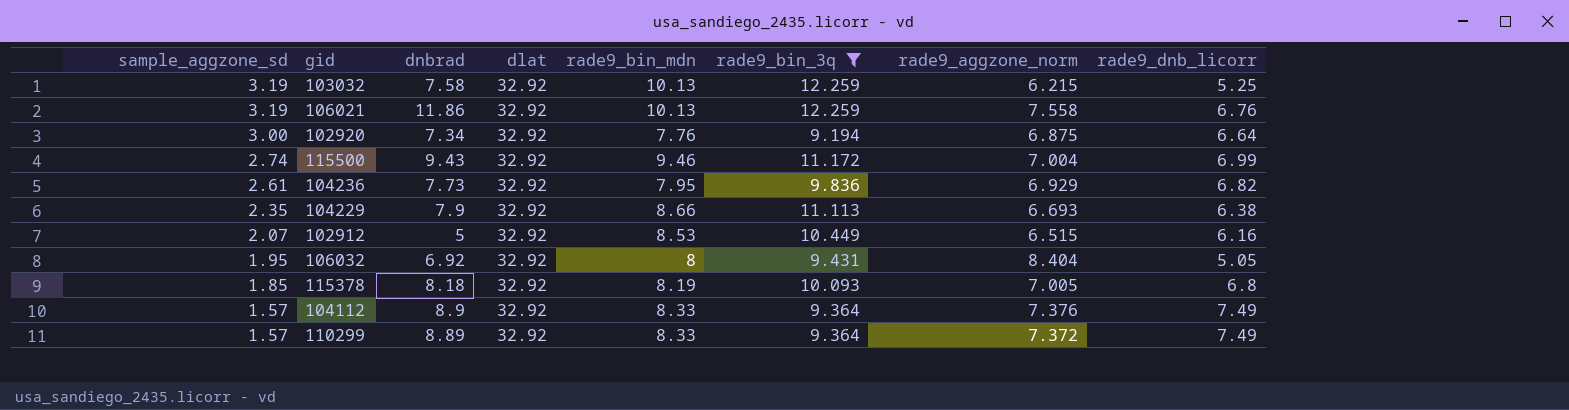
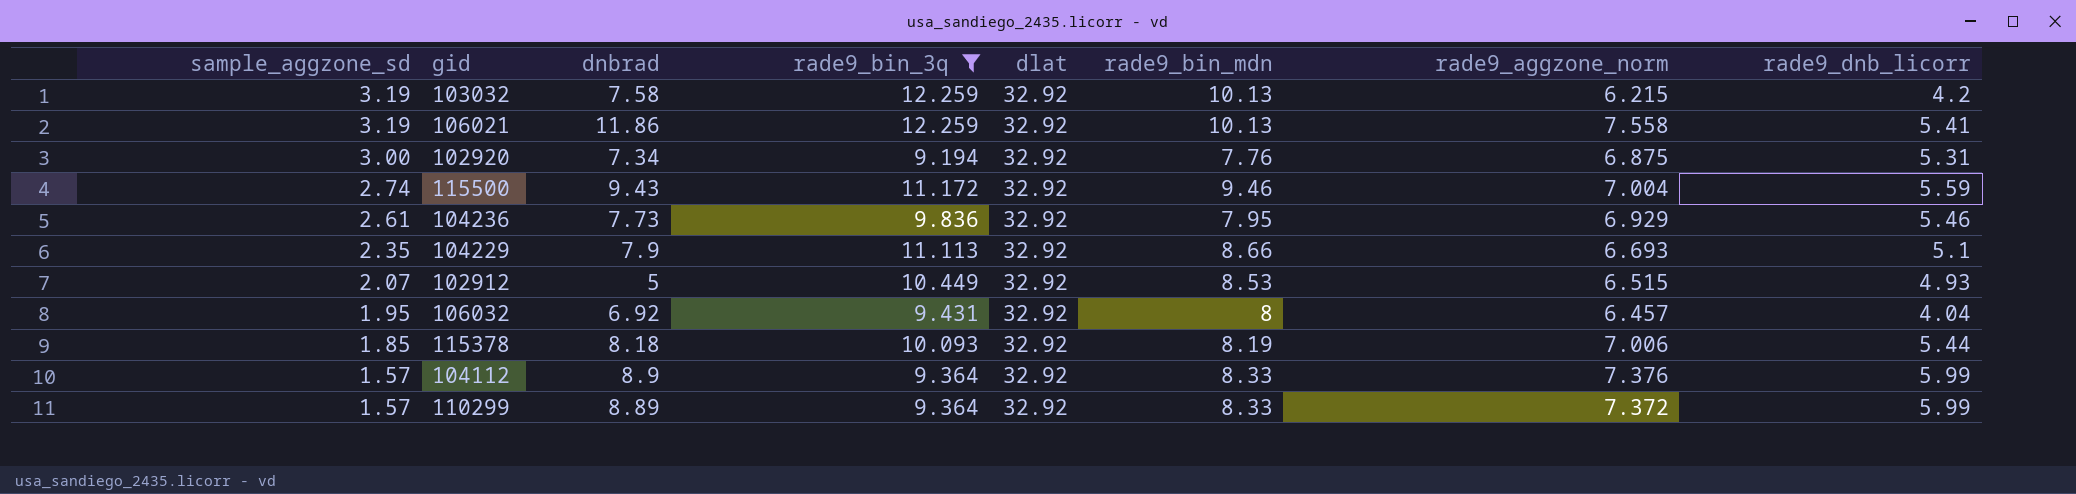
column rade9_bin_3q | position: 6 -> 4
103032 | rade9_dnb_licorr: 5.25 -> 4.2
106021 | rade9_dnb_licorr: 6.76 -> 5.41
102920 | rade9_dnb_licorr: 6.64 -> 5.31
115500 | rade9_dnb_licorr: 6.99 -> 5.59
104236 | rade9_dnb_licorr: 6.82 -> 5.46
104229 | rade9_dnb_licorr: 6.38 -> 5.1
102912 | rade9_dnb_licorr: 6.16 -> 4.93
106032 | rade9_aggzone_norm: 8.404 -> 6.457
106032 | rade9_dnb_licorr: 5.05 -> 4.04
115378 | rade9_aggzone_norm: 7.005 -> 7.006
115378 | rade9_dnb_licorr: 6.8 -> 5.44
104112 | rade9_dnb_licorr: 7.49 -> 5.99
110299 | rade9_dnb_licorr: 7.49 -> 5.99

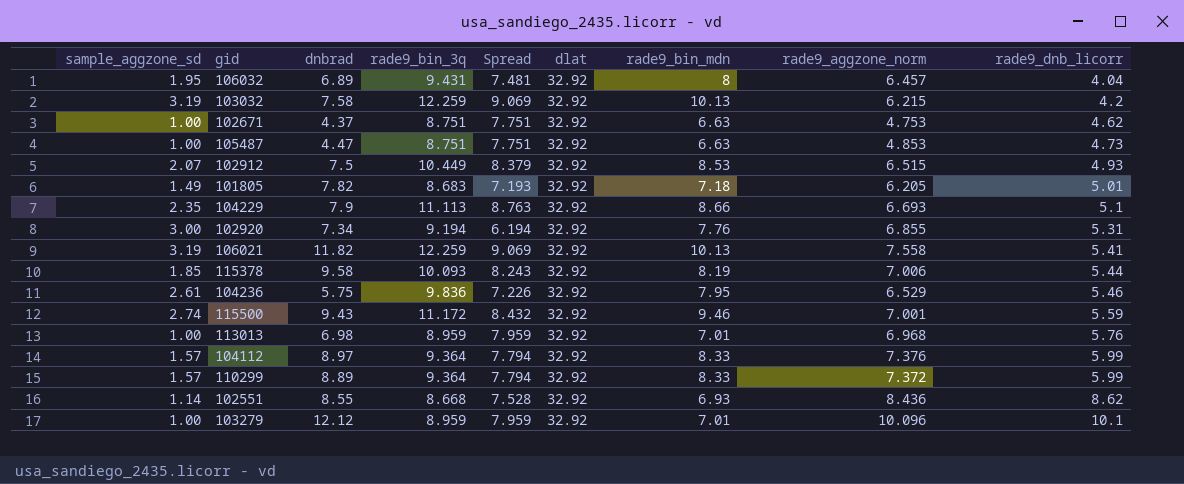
filter: rade9_bin_3q >= 9.194 -> none
row order: sample_aggzone_sd descending -> rade9_dnb_licorr ascending
column Spread | formula: none -> [rade9_bin_3q] - [sample_aggzone_sd]
106032 | dnbrad: 6.92 -> 6.89
102912 | dnbrad: 5 -> 7.5
102920 | rade9_aggzone_norm: 6.875 -> 6.855
106021 | dnbrad: 11.86 -> 11.82
115378 | dnbrad: 8.18 -> 9.58
104236 | dnbrad: 7.73 -> 5.75
104236 | rade9_aggzone_norm: 6.929 -> 6.529
115500 | rade9_aggzone_norm: 7.004 -> 7.001
104112 | dnbrad: 8.9 -> 8.97

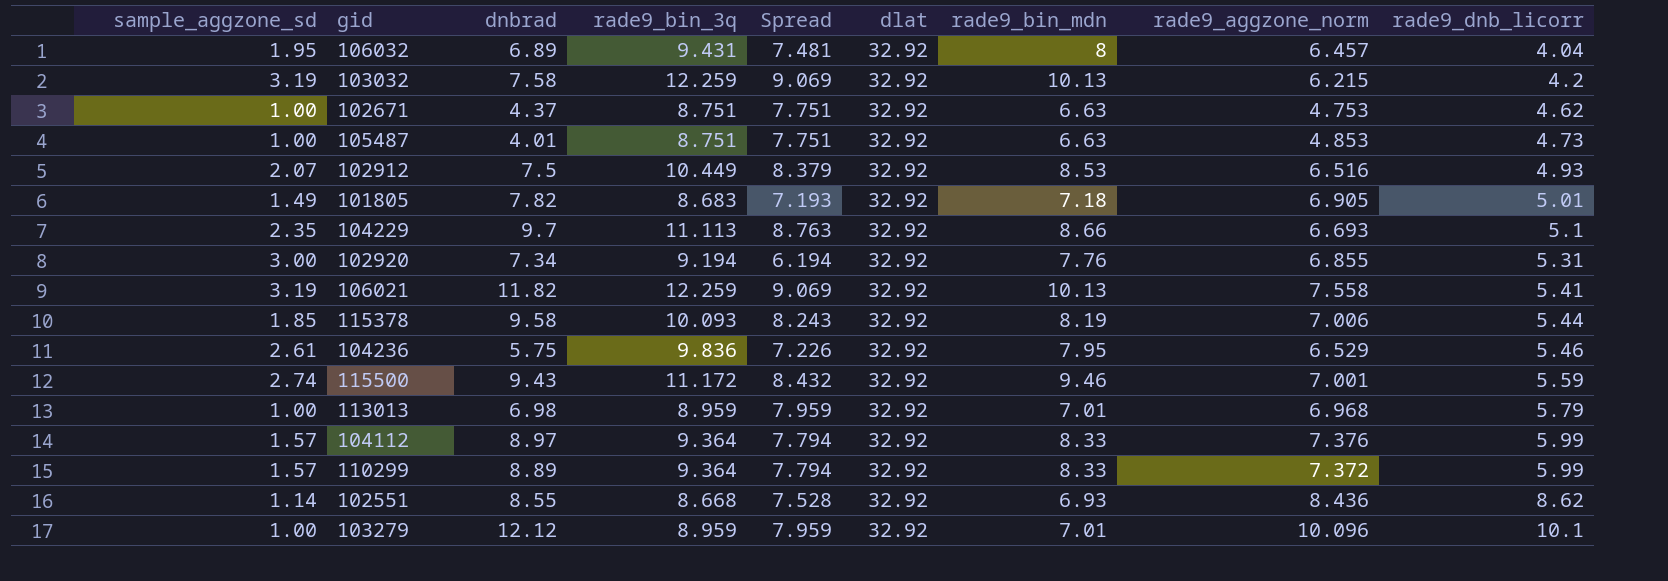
105487 | dnbrad: 4.47 -> 4.01
102912 | rade9_aggzone_norm: 6.515 -> 6.516
101805 | rade9_aggzone_norm: 6.205 -> 6.905
104229 | dnbrad: 7.9 -> 9.7
113013 | rade9_dnb_licorr: 5.76 -> 5.79

